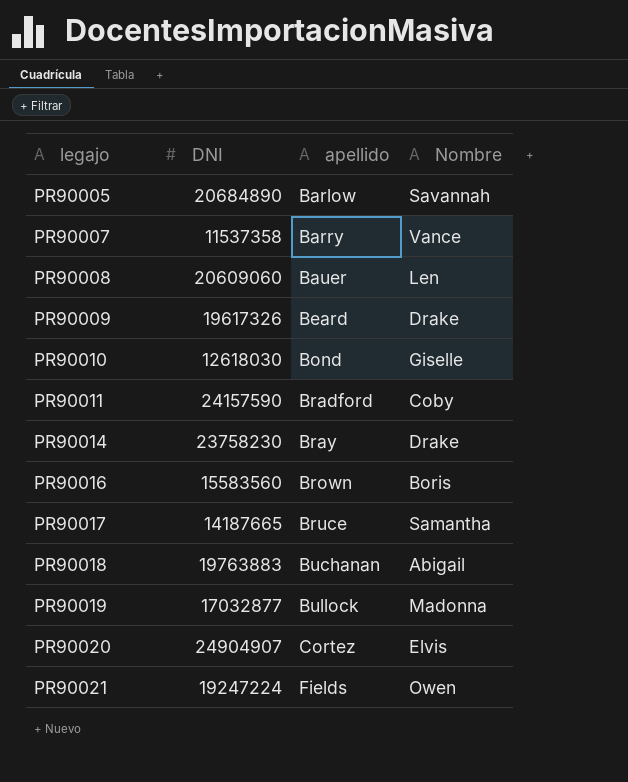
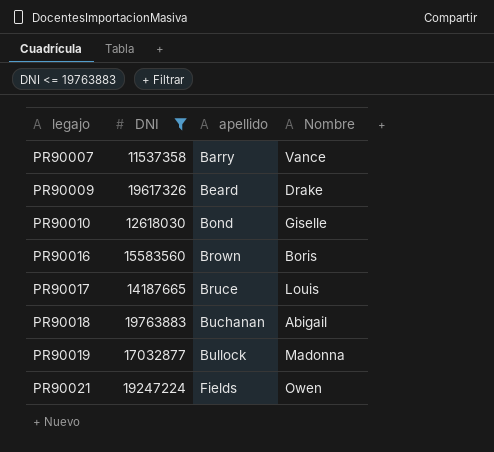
filter: none -> DNI <= 19763883
PR90017 | Nombre: Samantha -> Louis

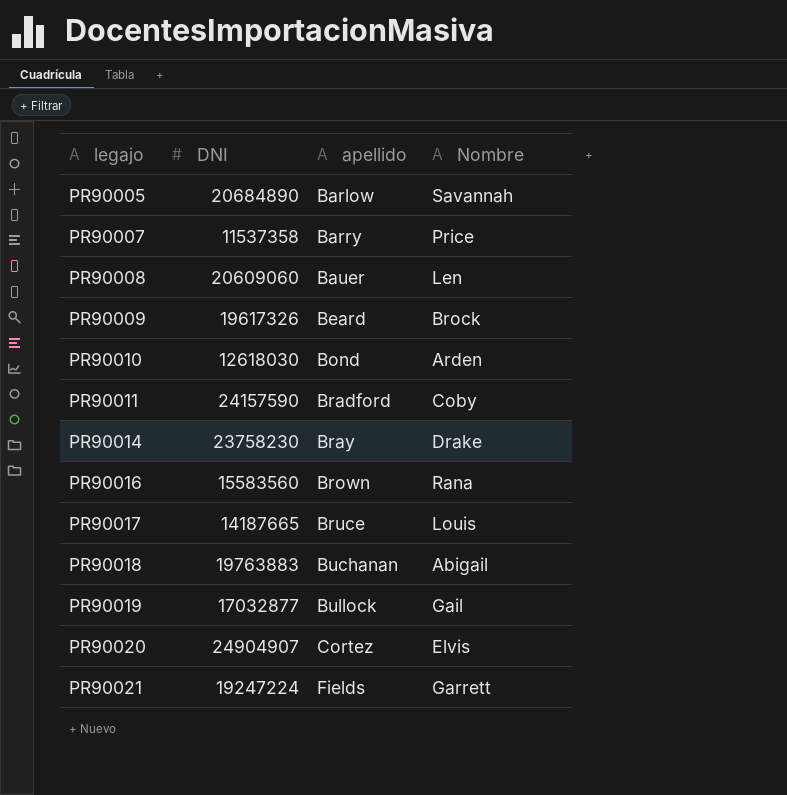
filter: DNI <= 19763883 -> none
PR90007 | Nombre: Vance -> Price
PR90009 | Nombre: Drake -> Brock
PR90010 | Nombre: Giselle -> Arden
PR90016 | Nombre: Boris -> Rana
PR90019 | Nombre: Madonna -> Gail
PR90021 | Nombre: Owen -> Garrett

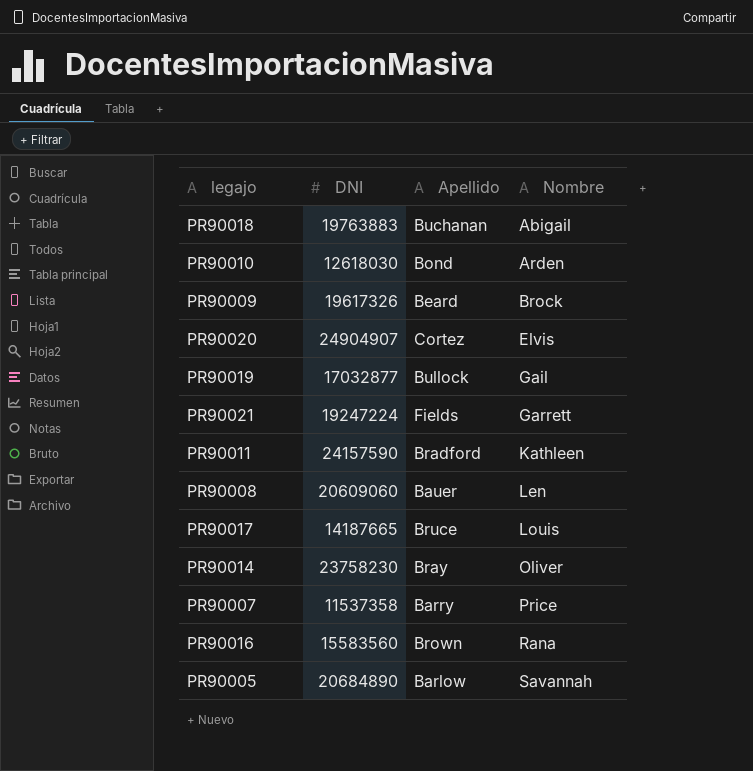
row order: legajo ascending -> Nombre ascending
column name: apellido -> Apellido
PR90011 | Nombre: Coby -> Kathleen
PR90014 | Nombre: Drake -> Oliver

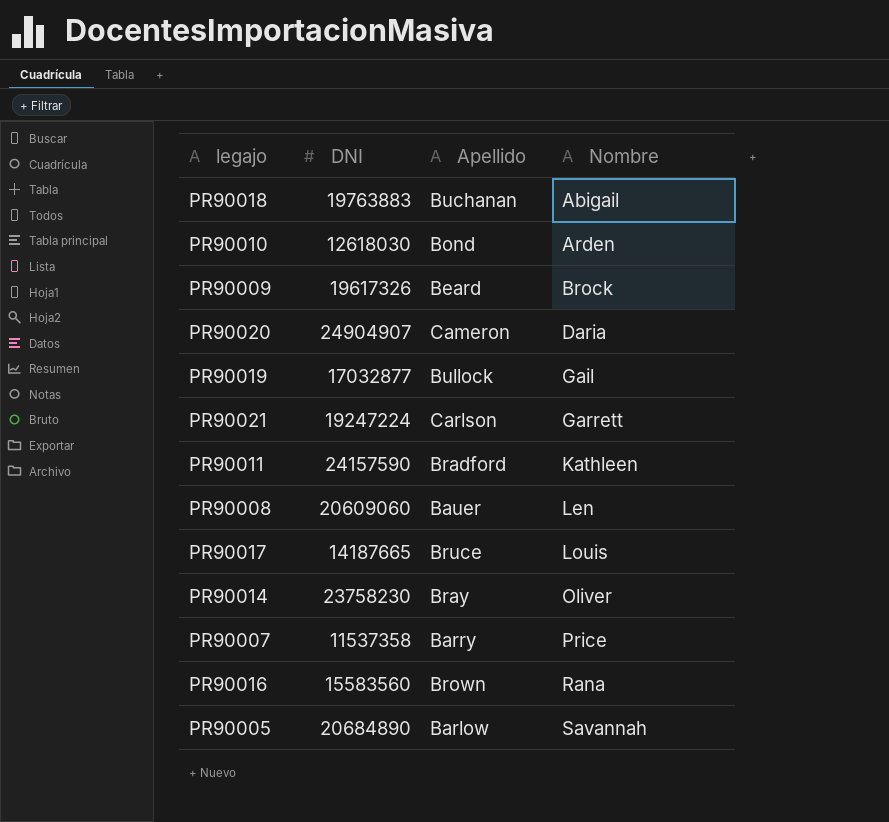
PR90020 | Apellido: Cortez -> Cameron
PR90020 | Nombre: Elvis -> Daria
PR90021 | Apellido: Fields -> Carlson

